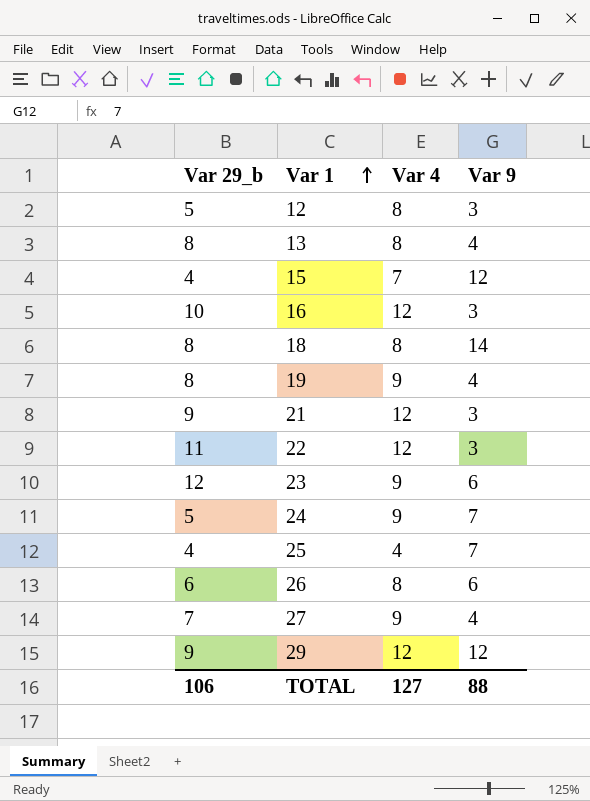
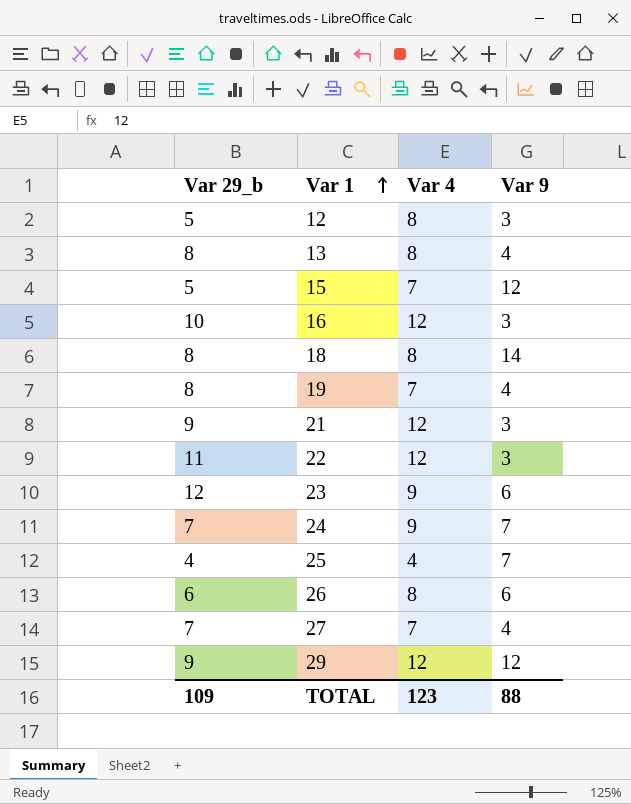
15 | Var 29_b: 4 -> 5
19 | Var 4: 9 -> 7
24 | Var 29_b: 5 -> 7
27 | Var 4: 9 -> 7
TOTAL | Var 29_b: 106 -> 109
TOTAL | Var 4: 127 -> 123

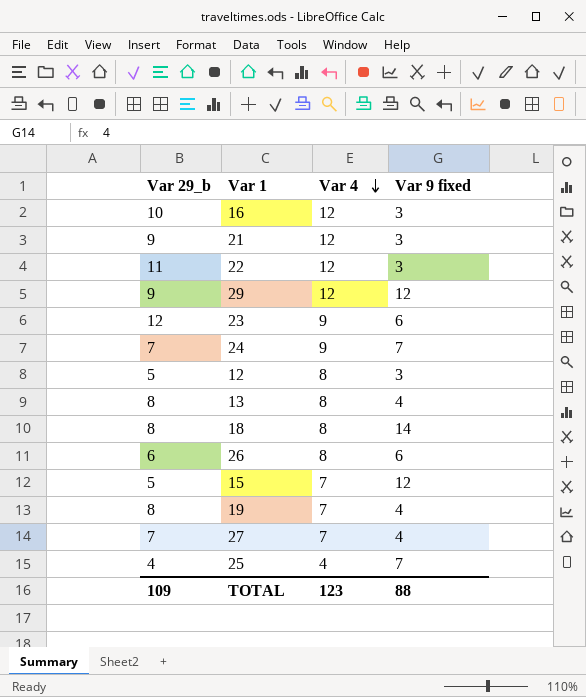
row order: Var 1 ascending -> Var 4 descending
column name: Var 9 -> Var 9 fixed

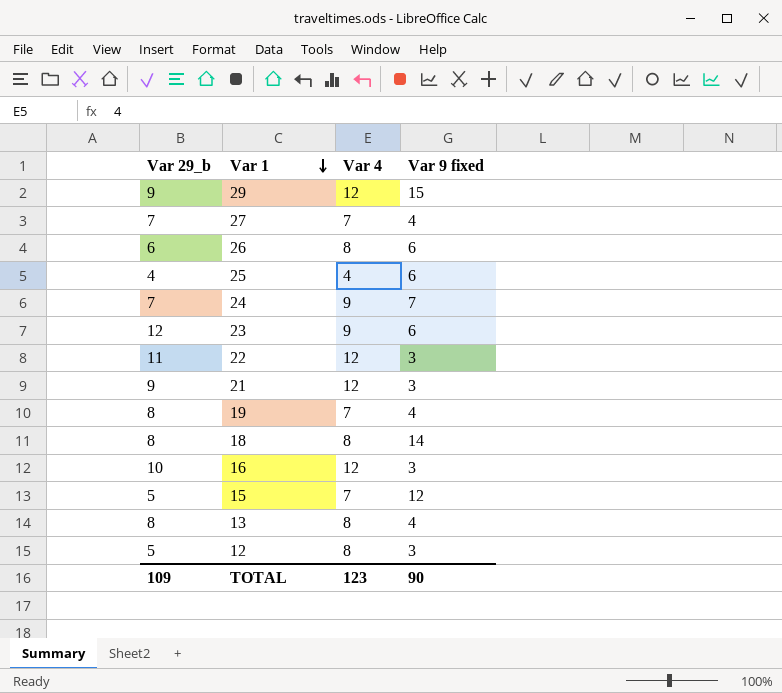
row order: Var 4 descending -> Var 1 descending
29 | Var 9 fixed: 12 -> 15
25 | Var 9 fixed: 7 -> 6
TOTAL | Var 9 fixed: 88 -> 90

